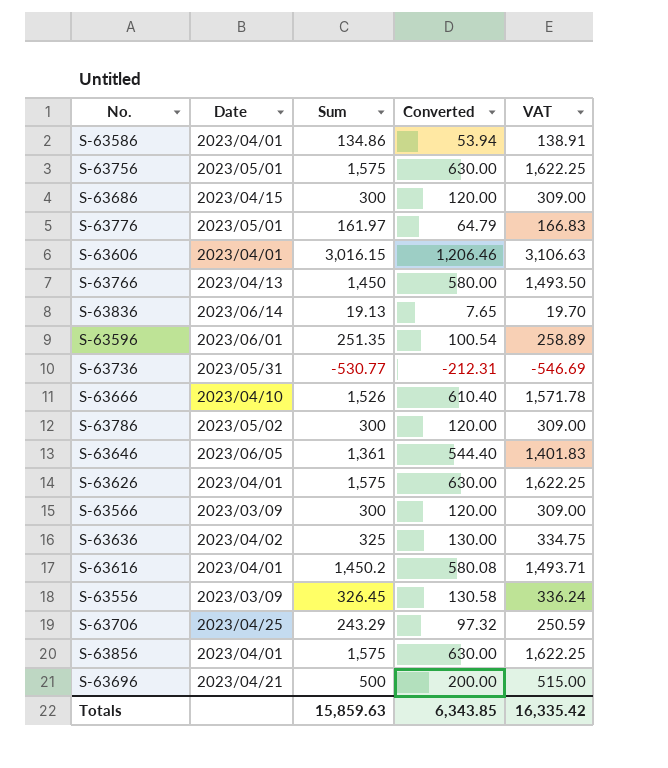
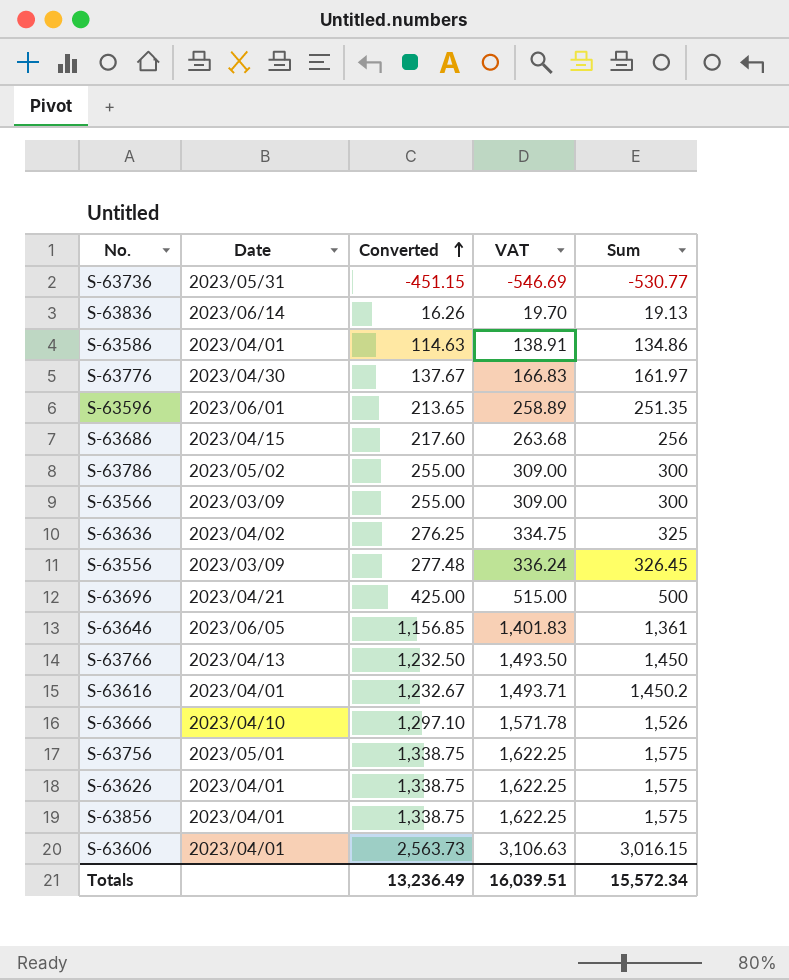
row order: none -> Converted ascending
column Converted | formula: [Sum] * 0.4 -> [Sum] * 0.85
column Sum | position: 3 -> 5
row S-63706: 2023/04/25 | 243.29 | 97.32 | 250.59 -> none
S-63776 | Date: 2023/05/01 -> 2023/04/30
S-63686 | VAT: 309.00 -> 263.68
S-63686 | Sum: 300 -> 256
Totals | Converted: 6,343.85 -> 13,236.49
Totals | VAT: 16,335.42 -> 16,039.51
Totals | Sum: 15,859.63 -> 15,572.34

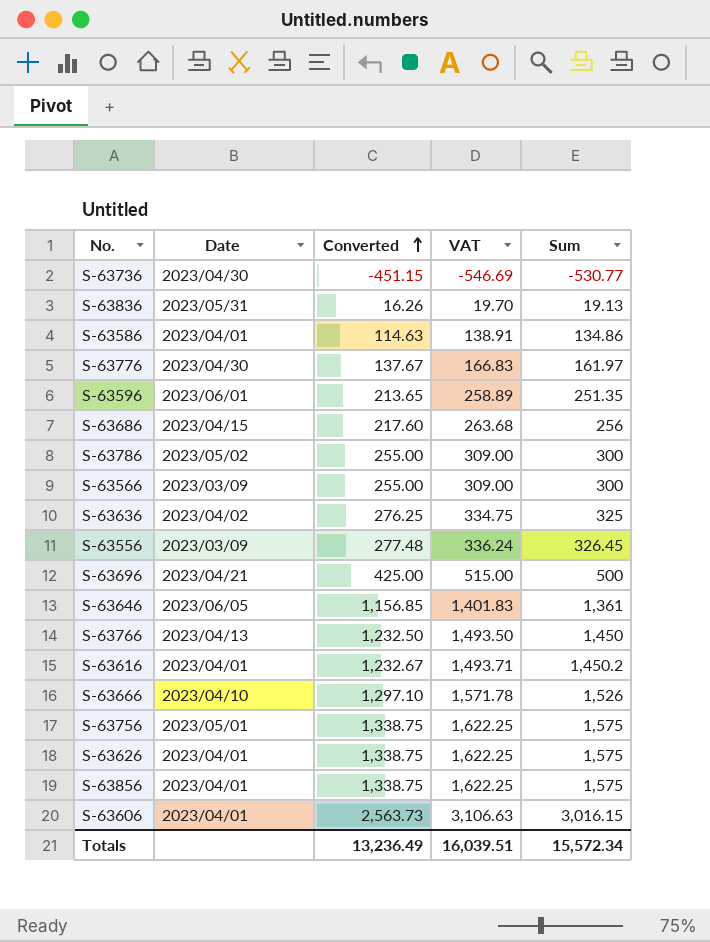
S-63736 | Date: 2023/05/31 -> 2023/04/30
S-63836 | Date: 2023/06/14 -> 2023/05/31

